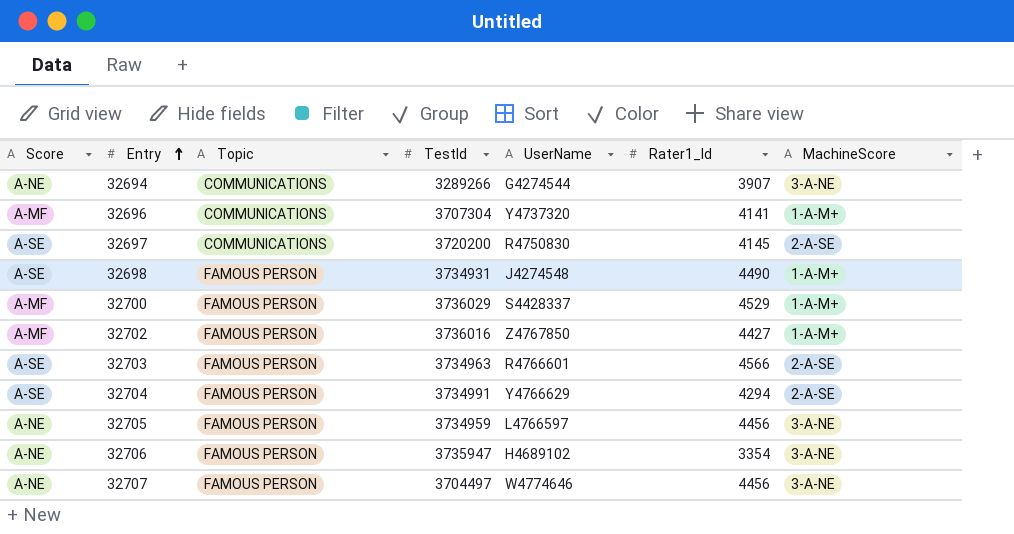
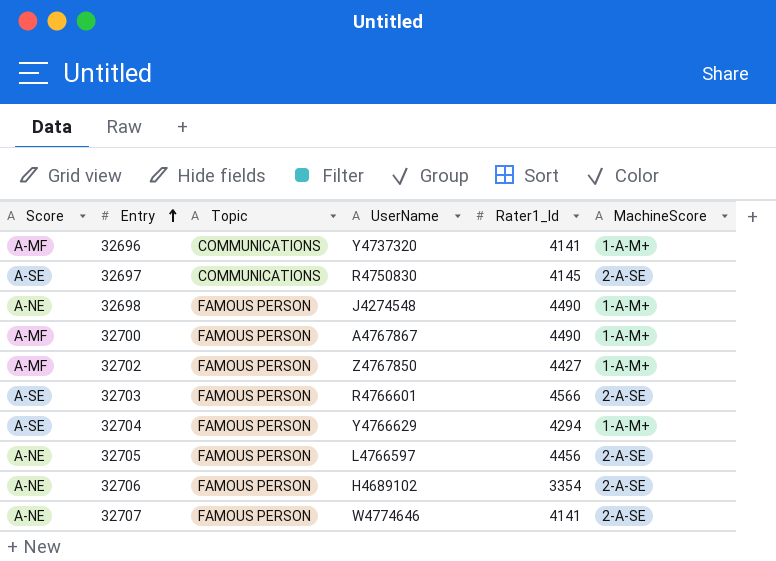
column TestId | position: 4 -> none
row 32694: A-NE | COMMUNICATIONS | 3289266 | G4274544 | 3907 | 3-A-NE -> none
32698 | Score: A-SE -> A-NE
32700 | UserName: S4428337 -> A4767867
32700 | Rater1_Id: 4529 -> 4490
32704 | MachineScore: 2-A-SE -> 1-A-M+
32705 | MachineScore: 3-A-NE -> 2-A-SE
32706 | MachineScore: 3-A-NE -> 2-A-SE
32707 | Rater1_Id: 4456 -> 4141
32707 | MachineScore: 3-A-NE -> 2-A-SE

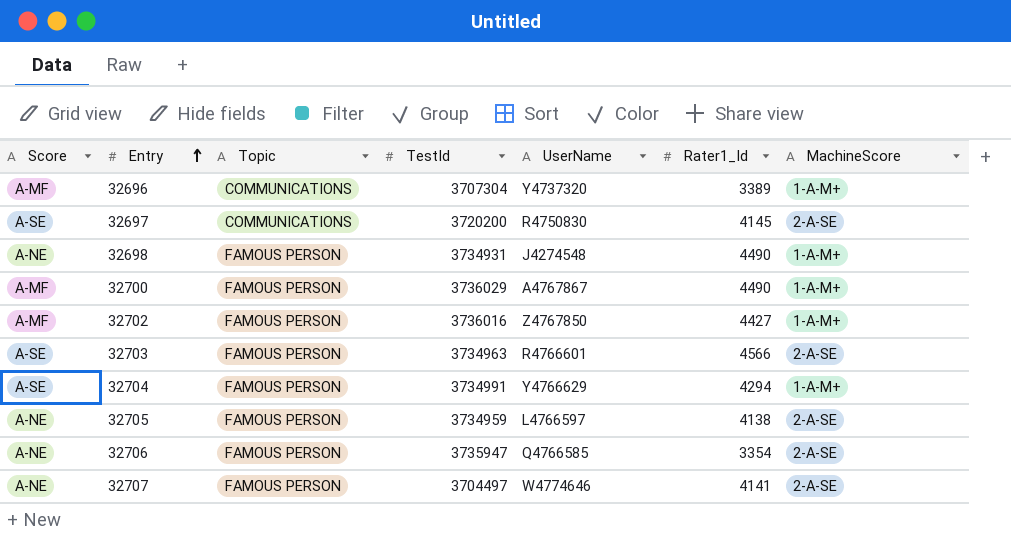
column TestId | position: none -> 4
32696 | Rater1_Id: 4141 -> 3389
32705 | Rater1_Id: 4456 -> 4138
32706 | UserName: H4689102 -> Q4766585

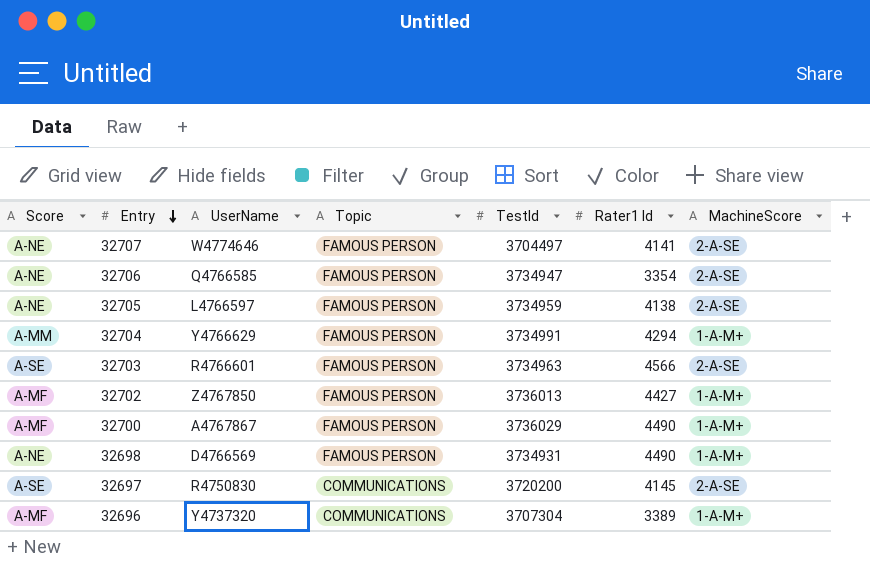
row order: Entry ascending -> Entry descending
column UserName | position: 5 -> 3
column name: Rater1_Id -> Rater1 Id
32706 | TestId: 3735947 -> 3734947
32704 | Score: A-SE -> A-MM
32702 | TestId: 3736016 -> 3736013
32698 | UserName: J4274548 -> D4766569

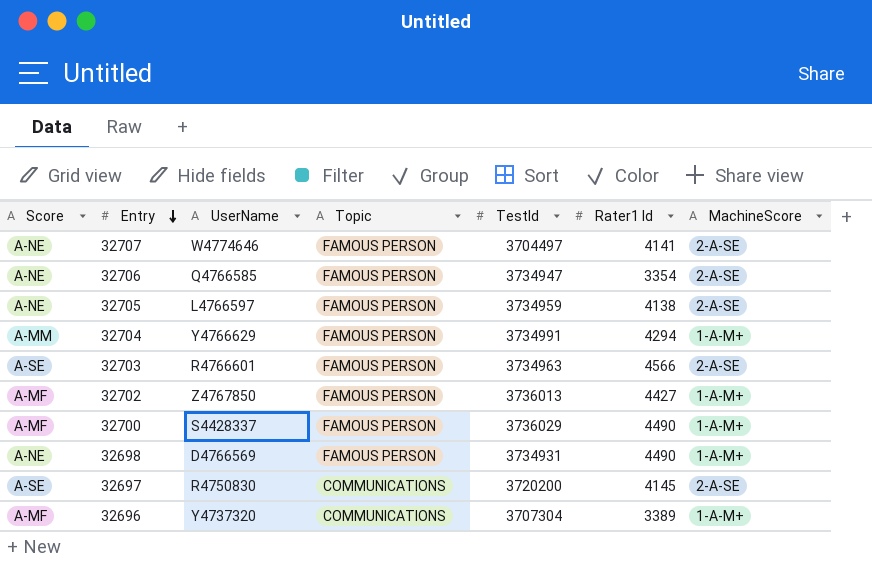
32700 | UserName: A4767867 -> S4428337

